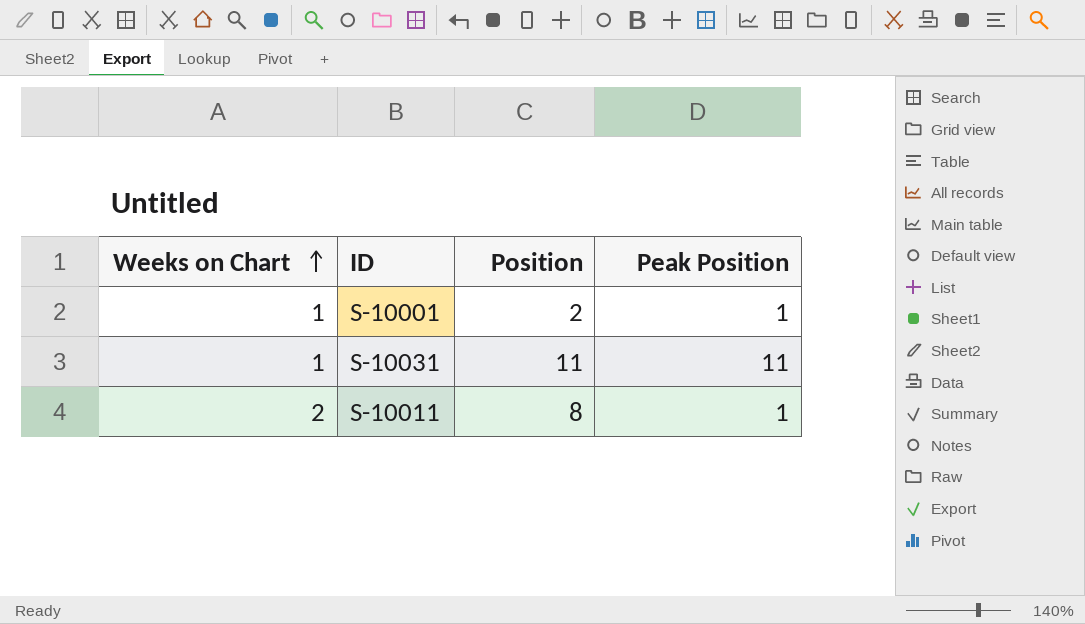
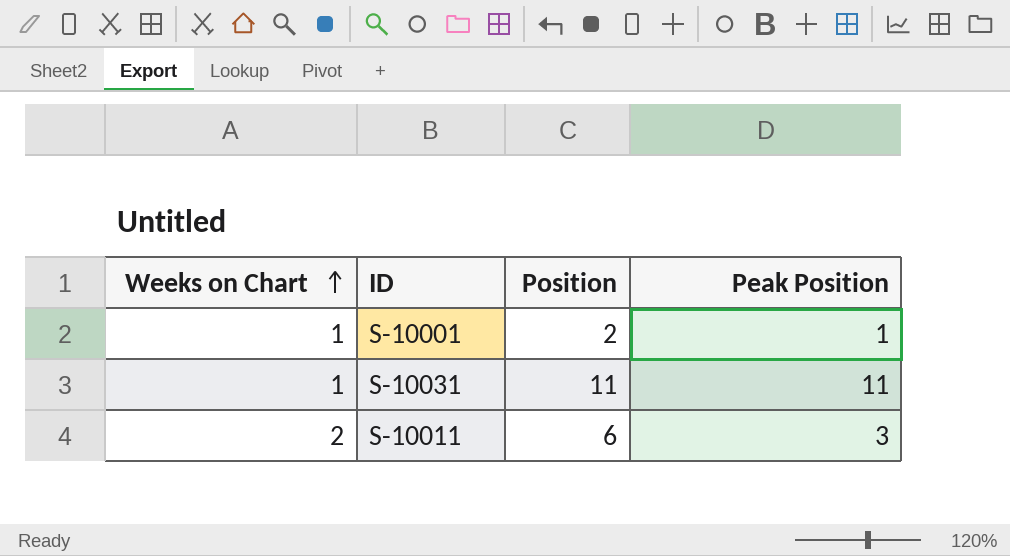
S-10011 | Position: 8 -> 6
S-10011 | Peak Position: 1 -> 3

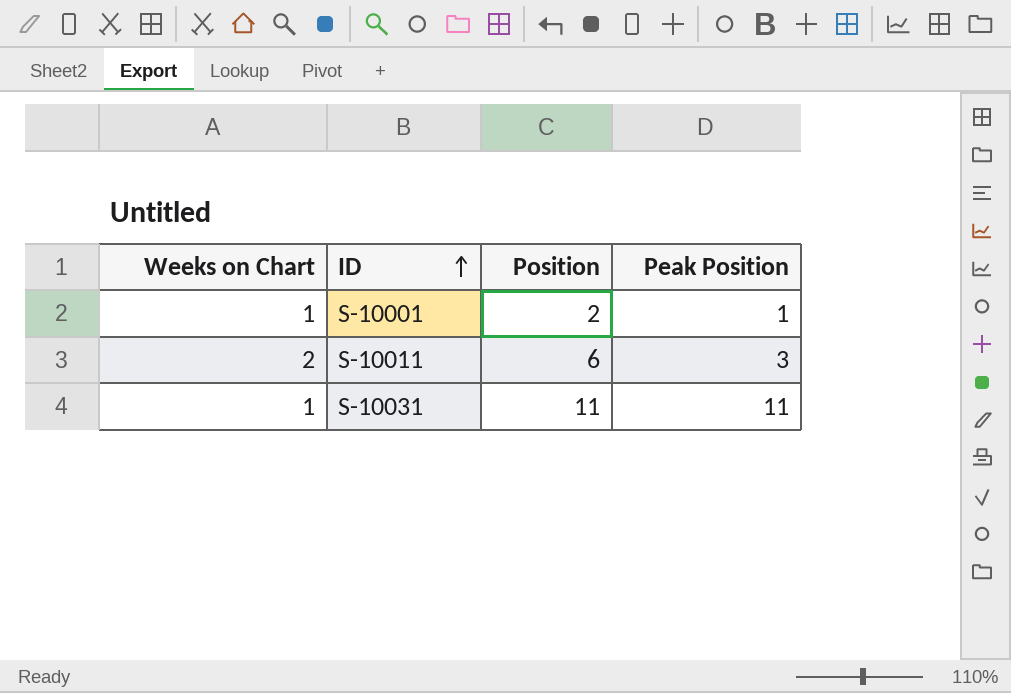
row order: Weeks on Chart ascending -> ID ascending

